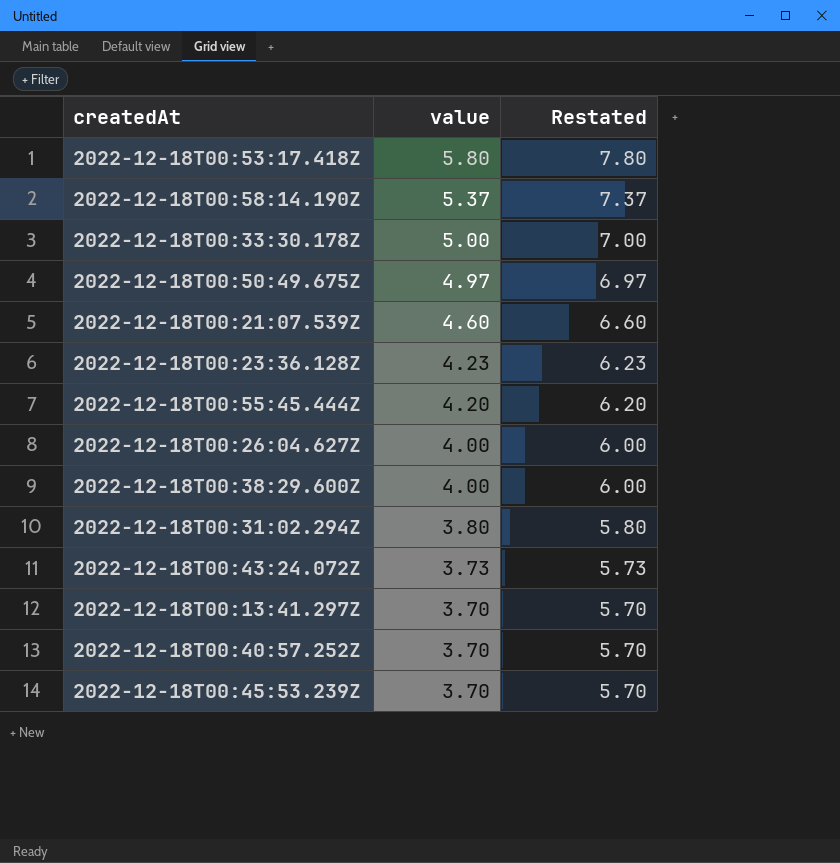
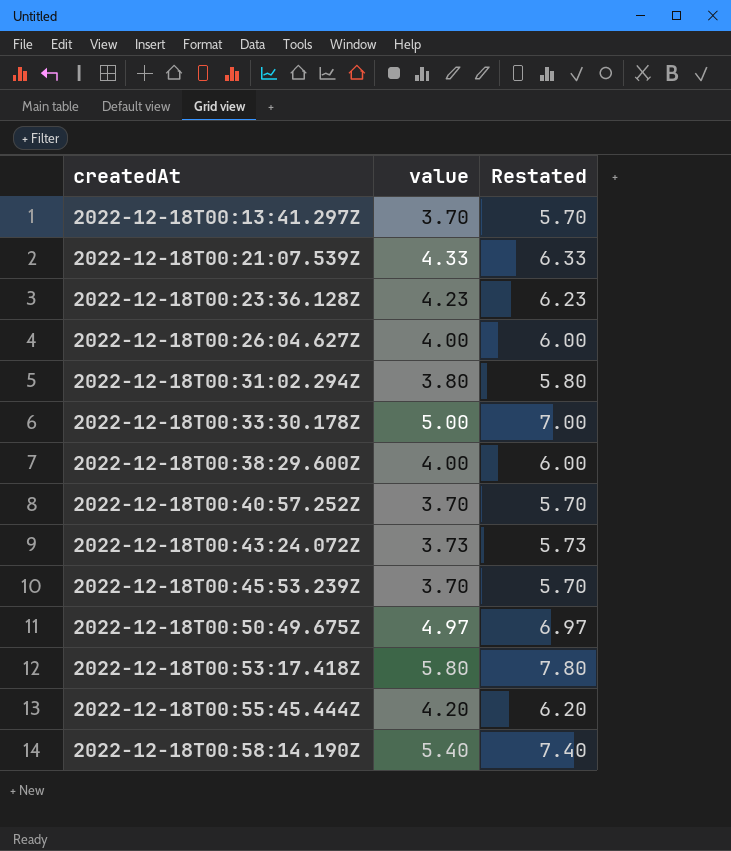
row order: value descending -> createdAt ascending
2022-12-18T00:21:07.539Z | value: 4.60 -> 4.33
2022-12-18T00:21:07.539Z | Restated: 6.60 -> 6.33
2022-12-18T00:58:14.190Z | value: 5.37 -> 5.40
2022-12-18T00:58:14.190Z | Restated: 7.37 -> 7.40

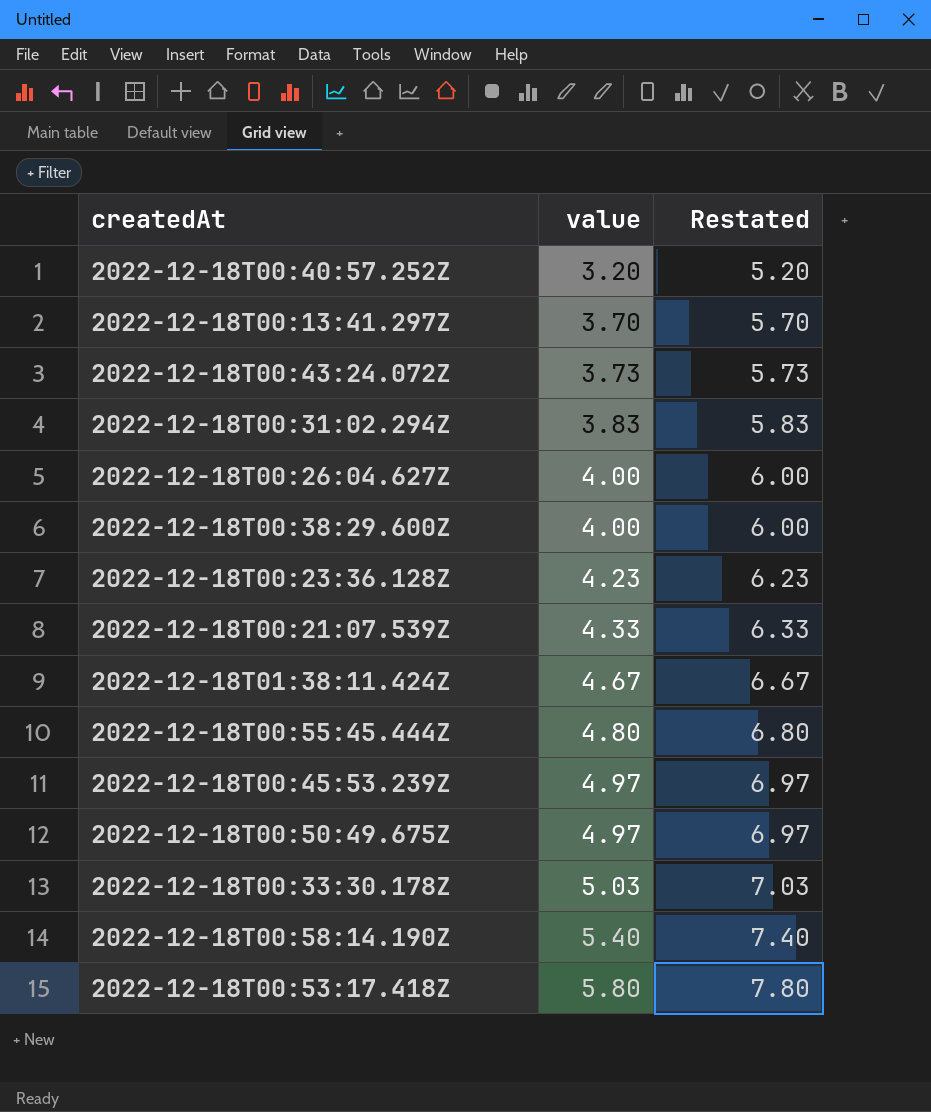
row order: createdAt ascending -> value ascending
2022-12-18T00:40:57.252Z | value: 3.70 -> 3.20
2022-12-18T00:40:57.252Z | Restated: 5.70 -> 5.20
2022-12-18T00:31:02.294Z | value: 3.80 -> 3.83
2022-12-18T00:31:02.294Z | Restated: 5.80 -> 5.83
row 2022-12-18T01:38:11.424Z: none -> 4.67 | 6.67
2022-12-18T00:55:45.444Z | value: 4.20 -> 4.80
2022-12-18T00:55:45.444Z | Restated: 6.20 -> 6.80
2022-12-18T00:45:53.239Z | value: 3.70 -> 4.97
2022-12-18T00:45:53.239Z | Restated: 5.70 -> 6.97
2022-12-18T00:33:30.178Z | value: 5.00 -> 5.03
2022-12-18T00:33:30.178Z | Restated: 7.00 -> 7.03

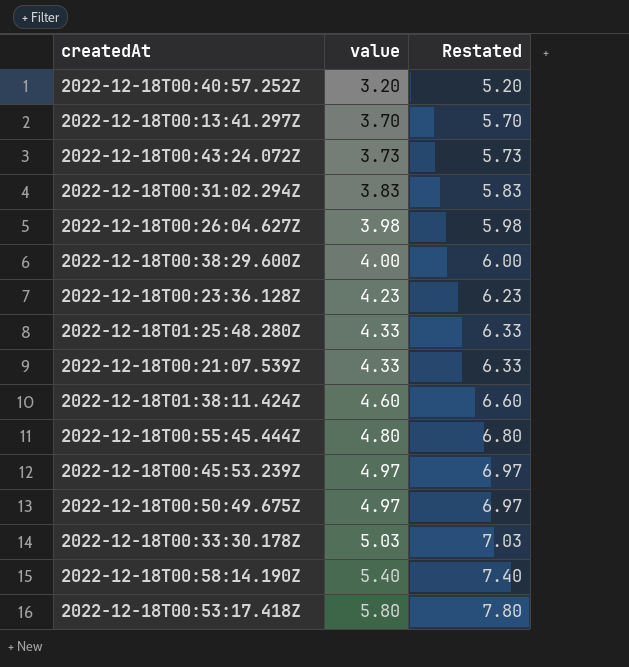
2022-12-18T00:26:04.627Z | value: 4.00 -> 3.98
2022-12-18T00:26:04.627Z | Restated: 6.00 -> 5.98
row 2022-12-18T01:25:48.280Z: none -> 4.33 | 6.33
2022-12-18T01:38:11.424Z | value: 4.67 -> 4.60
2022-12-18T01:38:11.424Z | Restated: 6.67 -> 6.60

